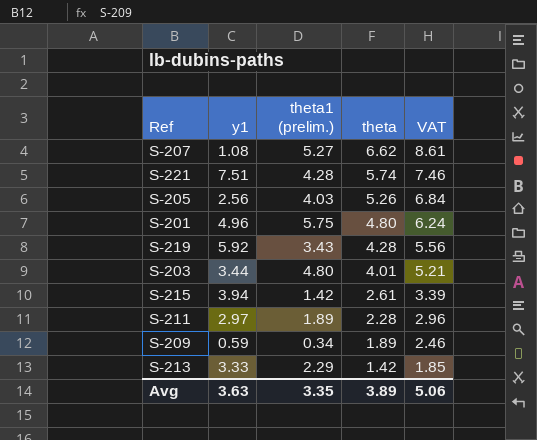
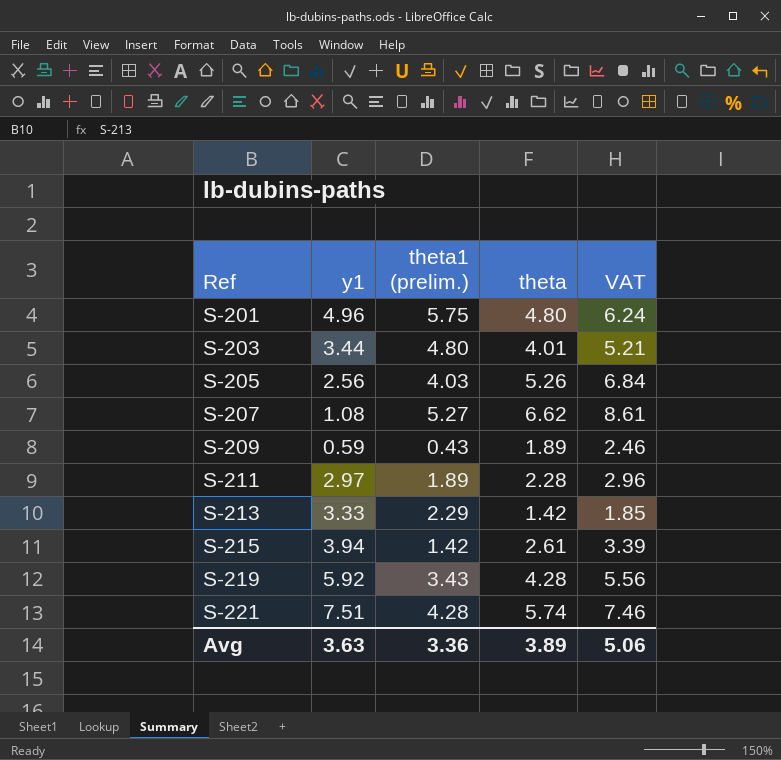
row order: theta descending -> Ref ascending
S-209 | theta1 (prelim.): 0.34 -> 0.43
Avg | theta1 (prelim.): 3.35 -> 3.36

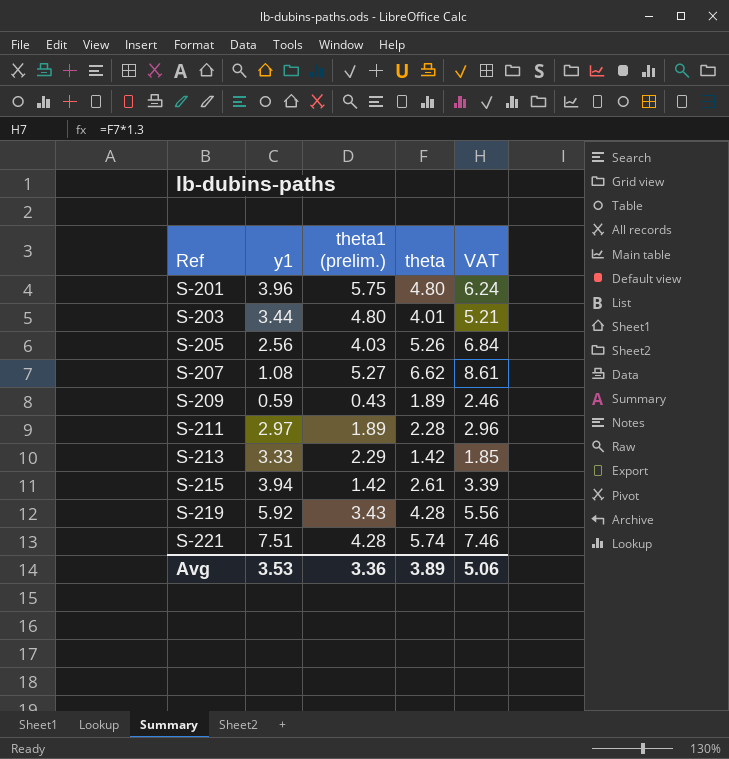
S-201 | y1: 4.96 -> 3.96
Avg | y1: 3.63 -> 3.53

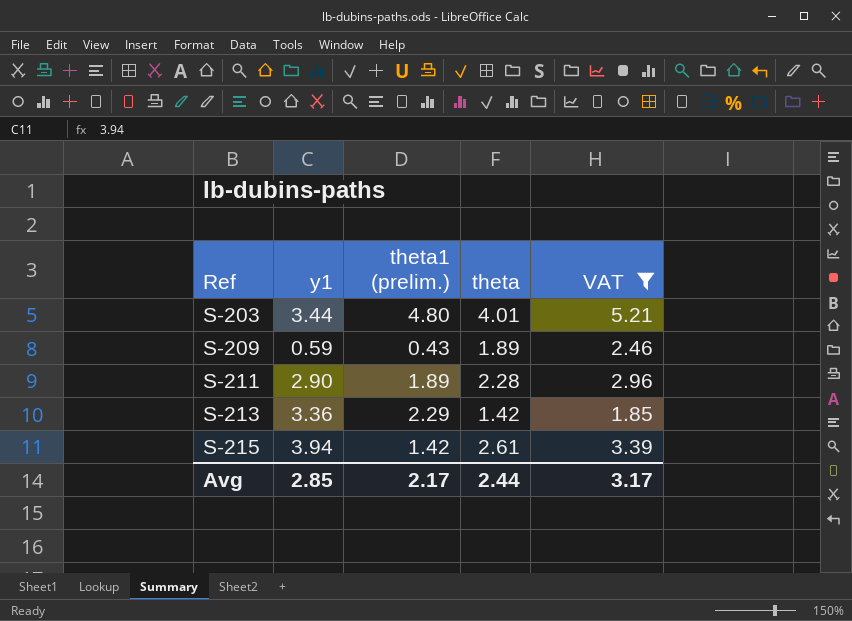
filter: none -> VAT <= 5.21
S-211 | y1: 2.97 -> 2.90
S-213 | y1: 3.33 -> 3.36
Avg | y1: 3.53 -> 2.85
Avg | theta1 (prelim.): 3.36 -> 2.17
Avg | theta: 3.89 -> 2.44
Avg | VAT: 5.06 -> 3.17

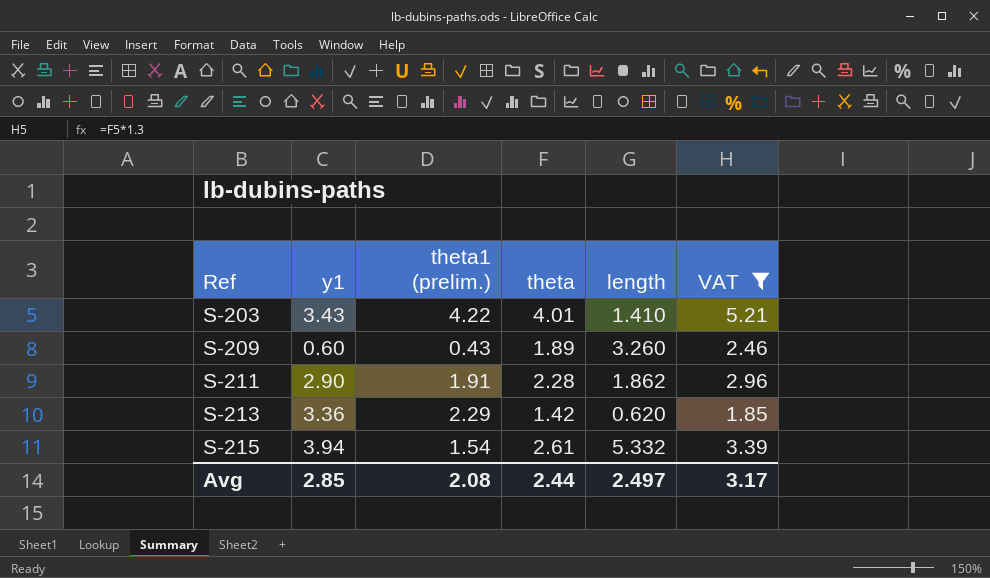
column length | position: none -> 5
S-203 | y1: 3.44 -> 3.43
S-203 | theta1 (prelim.): 4.80 -> 4.22
S-209 | y1: 0.59 -> 0.60
S-211 | theta1 (prelim.): 1.89 -> 1.91
S-215 | theta1 (prelim.): 1.42 -> 1.54
Avg | theta1 (prelim.): 2.17 -> 2.08

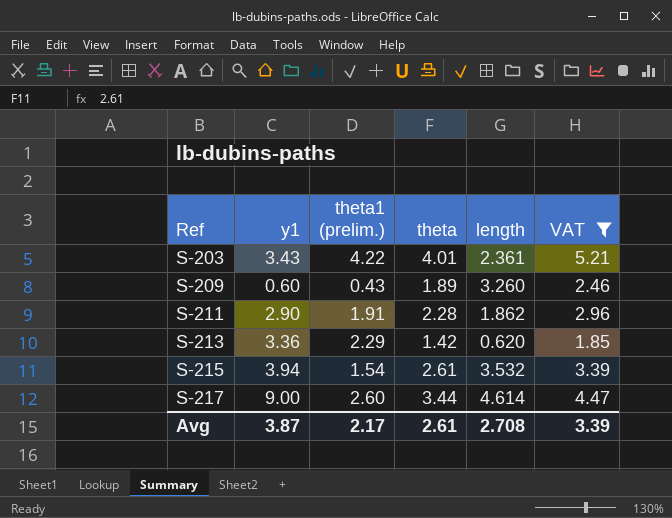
S-203 | length: 1.410 -> 2.361
S-215 | length: 5.332 -> 3.532
row S-217: none -> 9.00 | 2.60 | 3.44 | 4.614 | 4.47
Avg | y1: 2.85 -> 3.87
Avg | theta1 (prelim.): 2.08 -> 2.17
Avg | theta: 2.44 -> 2.61
Avg | length: 2.497 -> 2.708
Avg | VAT: 3.17 -> 3.39

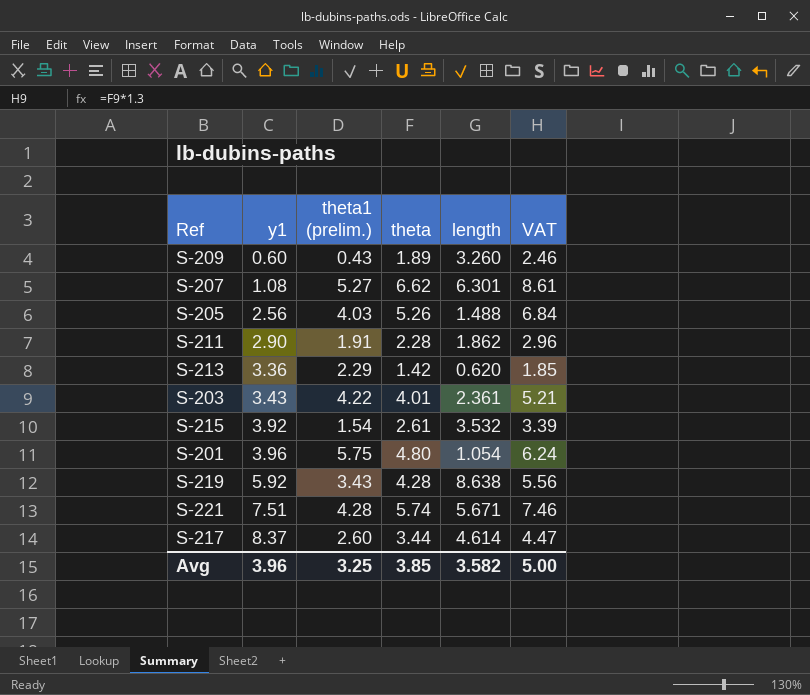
filter: VAT <= 5.21 -> none
row order: Ref ascending -> y1 ascending
S-215 | y1: 3.94 -> 3.92
S-217 | y1: 9.00 -> 8.37
Avg | y1: 3.87 -> 3.96
Avg | theta1 (prelim.): 2.17 -> 3.25
Avg | theta: 2.61 -> 3.85
Avg | length: 2.708 -> 3.582
Avg | VAT: 3.39 -> 5.00

